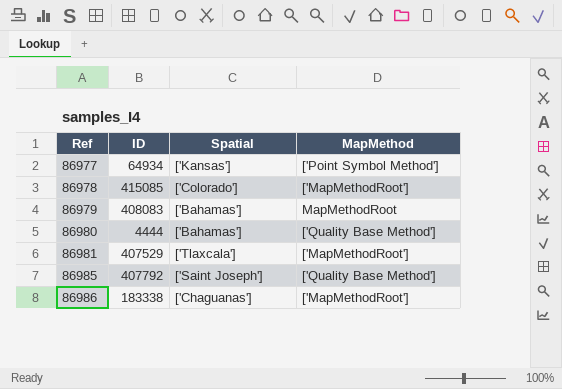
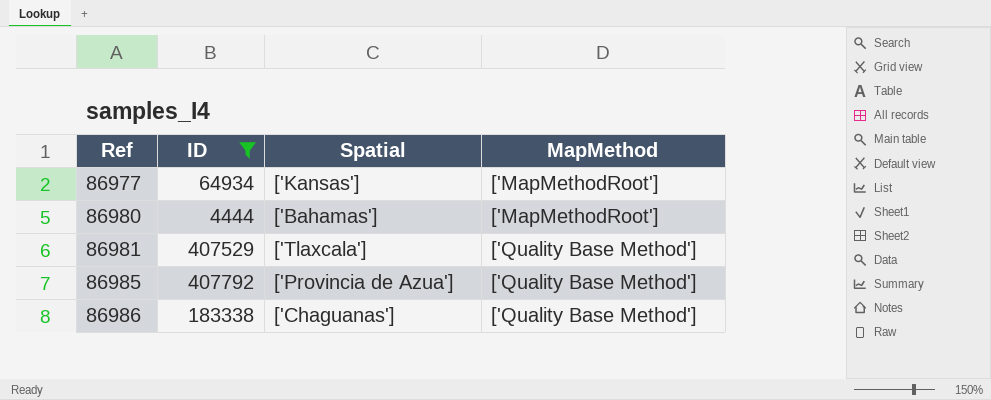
filter: none -> ID <= 407792
86977 | MapMethod: ['Point Symbol Method'] -> ['MapMethodRoot']
86980 | MapMethod: ['Quality Base Method'] -> ['MapMethodRoot']
86981 | MapMethod: ['MapMethodRoot'] -> ['Quality Base Method']
86985 | Spatial: ['Saint Joseph'] -> ['Provincia de Azua']
86986 | MapMethod: ['MapMethodRoot'] -> ['Quality Base Method']

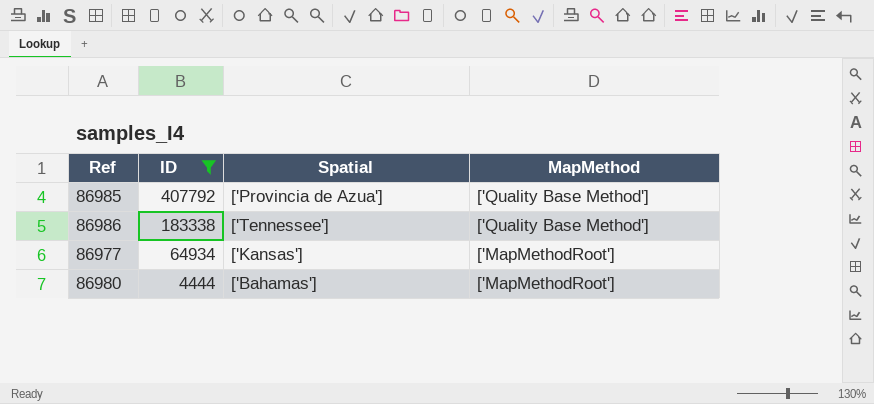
row order: Ref ascending -> ID descending
row 86981: 407529 | ['Tlaxcala'] | ['Quality Base Method'] -> none
86986 | Spatial: ['Chaguanas'] -> ['Tennessee']

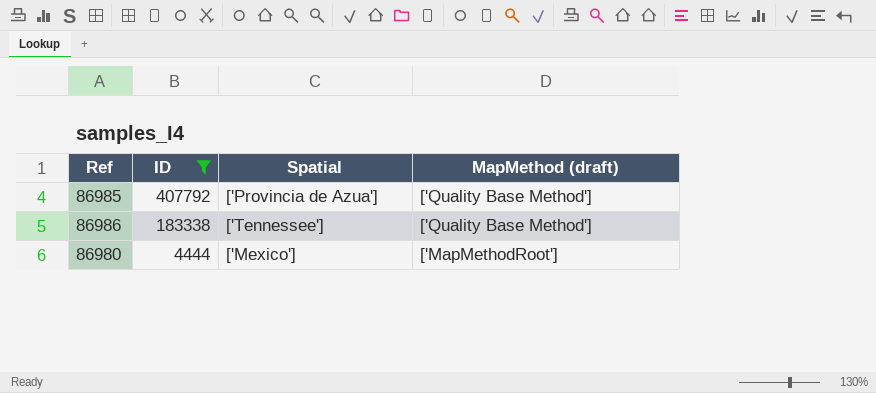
column name: MapMethod -> MapMethod (draft)
row 86977: 64934 | ['Kansas'] | ['MapMethodRoot'] -> none
86980 | Spatial: ['Bahamas'] -> ['Mexico']

